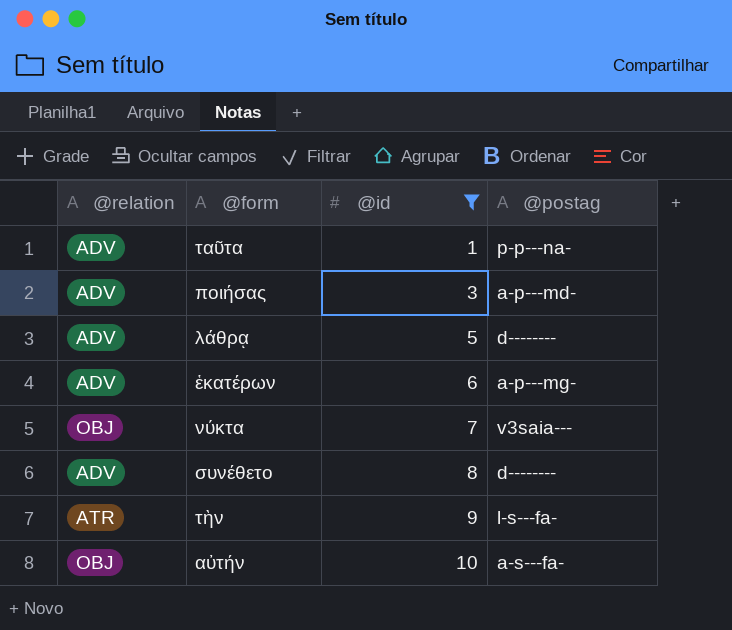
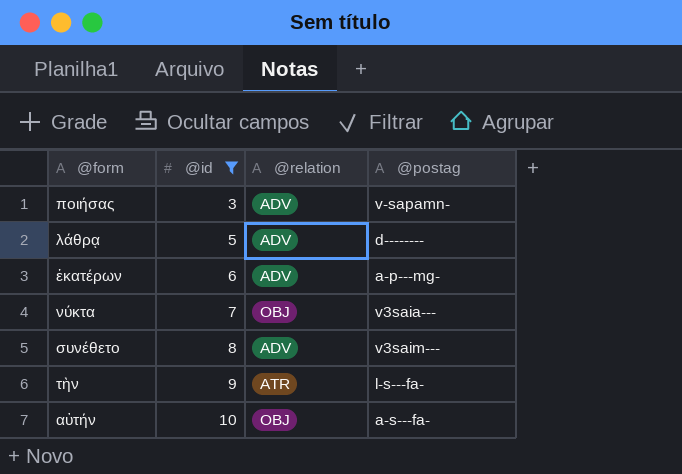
column @relation | position: 1 -> 3
row ταῦτα: ADV | 1 | p-p---na- -> none
ποιήσας | @postag: a-p---md- -> v-sapamn-
συνέθετο | @postag: d-------- -> v3saim---

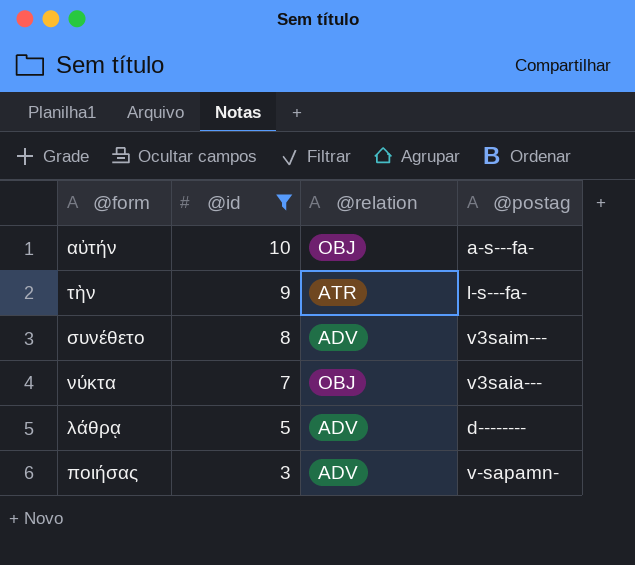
row order: @id ascending -> @id descending
row ἑκατέρων: 6 | ADV | a-p---mg- -> none

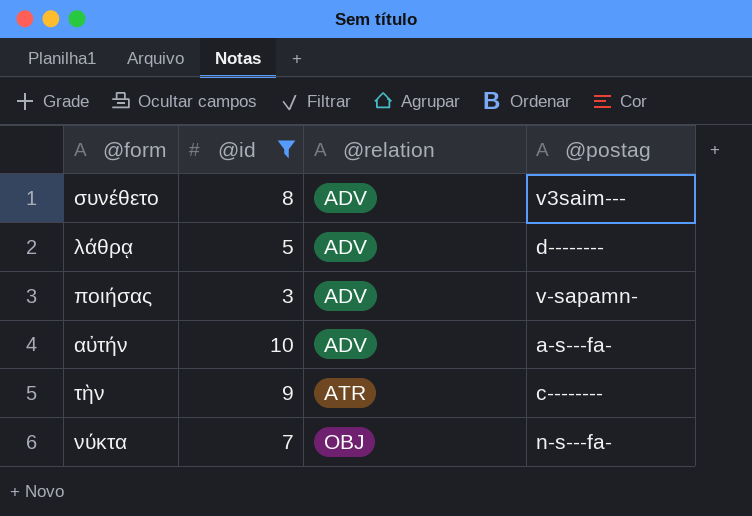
row order: @id descending -> @relation ascending
αὐτήν | @relation: OBJ -> ADV
τὴν | @postag: l-s---fa- -> c--------
νύκτα | @postag: v3saia--- -> n-s---fa-

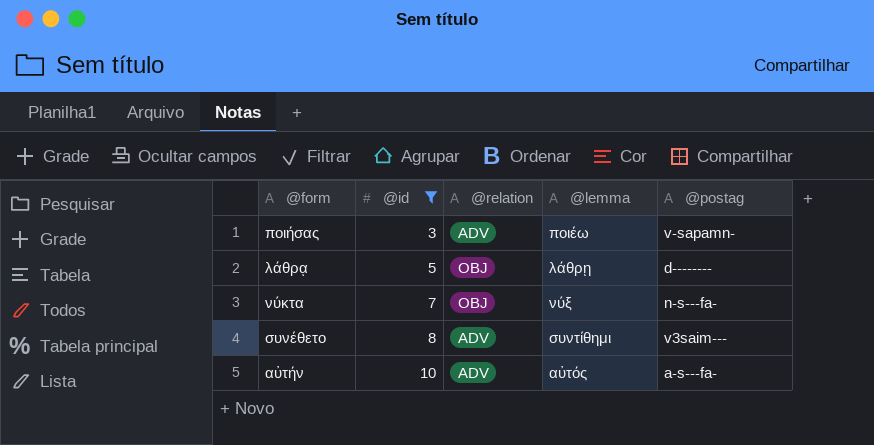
row order: @relation ascending -> @id ascending
column @lemma | position: none -> 4
row τὴν: 9 | ATR | c-------- -> none
λάθρᾳ | @relation: ADV -> OBJ

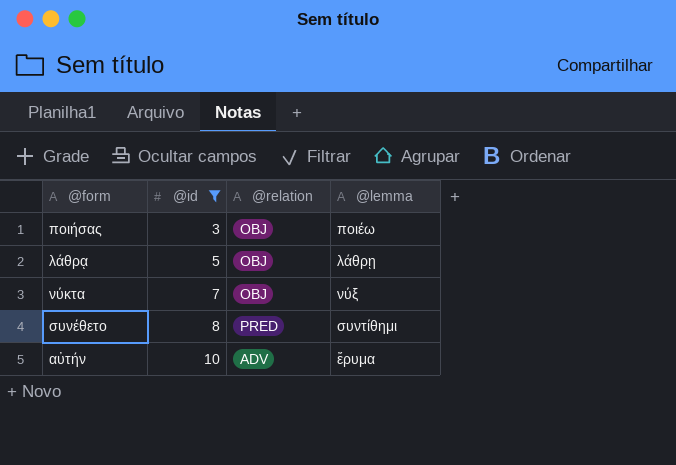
column @postag | position: 5 -> none
ποιήσας | @relation: ADV -> OBJ
συνέθετο | @relation: ADV -> PRED
αὐτήν | @lemma: αὐτός -> ἔρυμα

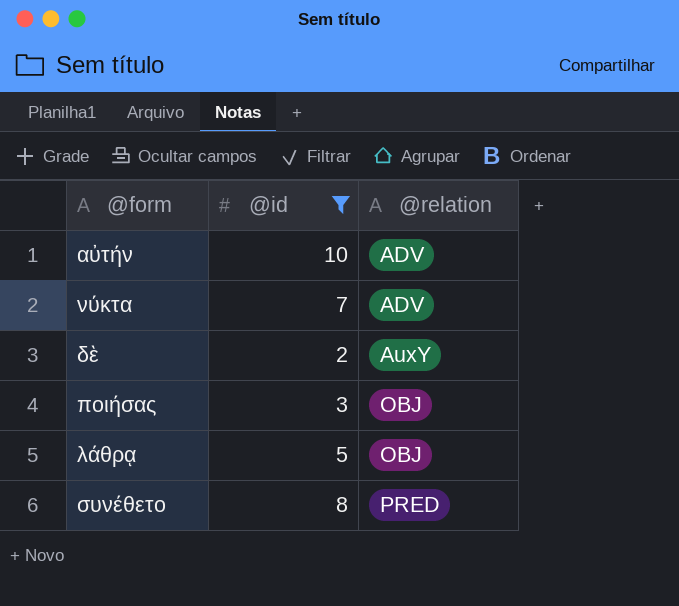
row order: @id ascending -> @relation ascending
column @lemma | position: 4 -> none
νύκτα | @relation: OBJ -> ADV
row δὲ: none -> 2 | AuxY

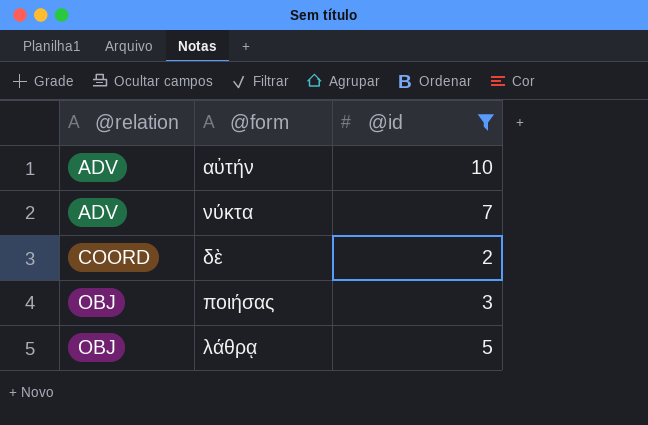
column @relation | position: 3 -> 1
row συνέθετο: 8 | PRED -> none
δὲ | @relation: AuxY -> COORD

